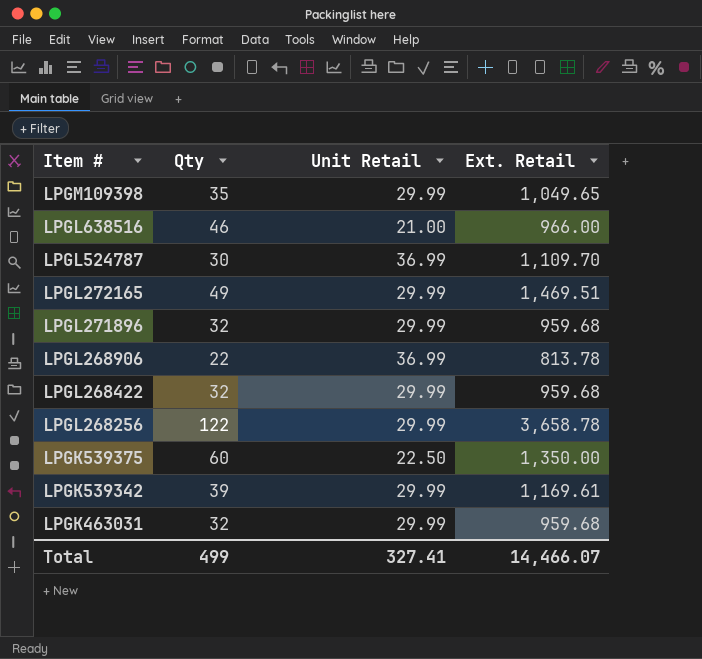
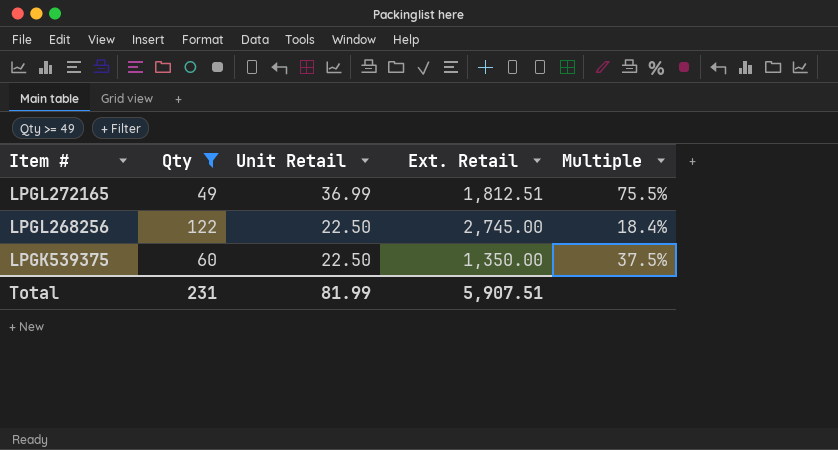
filter: none -> Qty >= 49
column Multiple | formula: none -> [Unit Retail] / [Qty]
LPGL272165 | Unit Retail: 29.99 -> 36.99
LPGL272165 | Ext. Retail: 1,469.51 -> 1,812.51
LPGL268256 | Unit Retail: 29.99 -> 22.50
LPGL268256 | Ext. Retail: 3,658.78 -> 2,745.00
Total | Qty: 499 -> 231
Total | Unit Retail: 327.41 -> 81.99
Total | Ext. Retail: 14,466.07 -> 5,907.51

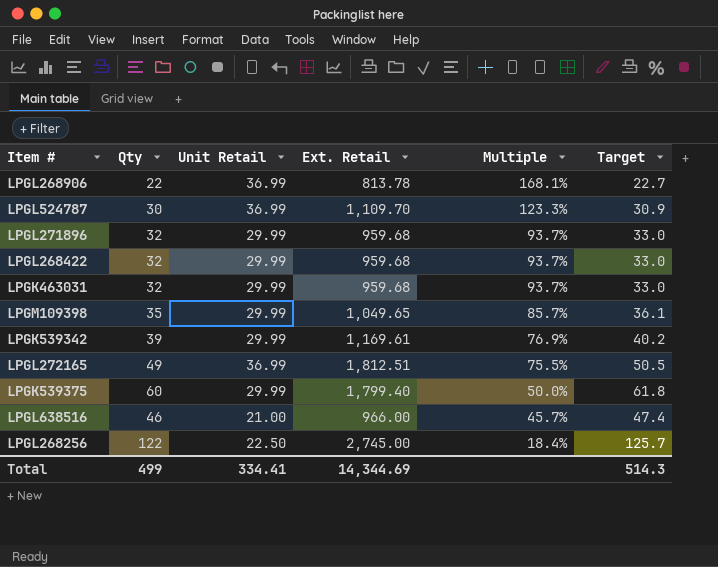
filter: Qty >= 49 -> none
row order: Item # descending -> Multiple descending
column Target | formula: none -> [Qty] * 1.03
LPGK539375 | Unit Retail: 22.50 -> 29.99
LPGK539375 | Ext. Retail: 1,350.00 -> 1,799.40
LPGK539375 | Multiple: 37.5% -> 50.0%
Total | Qty: 231 -> 499
Total | Unit Retail: 81.99 -> 334.41
Total | Ext. Retail: 5,907.51 -> 14,344.69

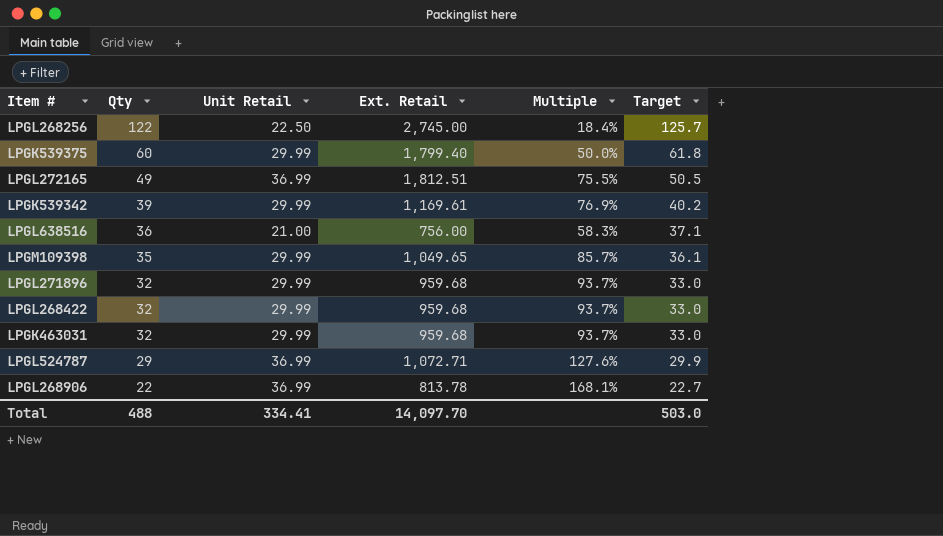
row order: Multiple descending -> Qty descending
LPGL638516 | Qty: 46 -> 36
LPGL638516 | Ext. Retail: 966.00 -> 756.00
LPGL638516 | Multiple: 45.7% -> 58.3%
LPGL638516 | Target: 47.4 -> 37.1
LPGL524787 | Qty: 30 -> 29
LPGL524787 | Ext. Retail: 1,109.70 -> 1,072.71
LPGL524787 | Multiple: 123.3% -> 127.6%
LPGL524787 | Target: 30.9 -> 29.9
Total | Qty: 499 -> 488
Total | Ext. Retail: 14,344.69 -> 14,097.70
Total | Target: 514.3 -> 503.0

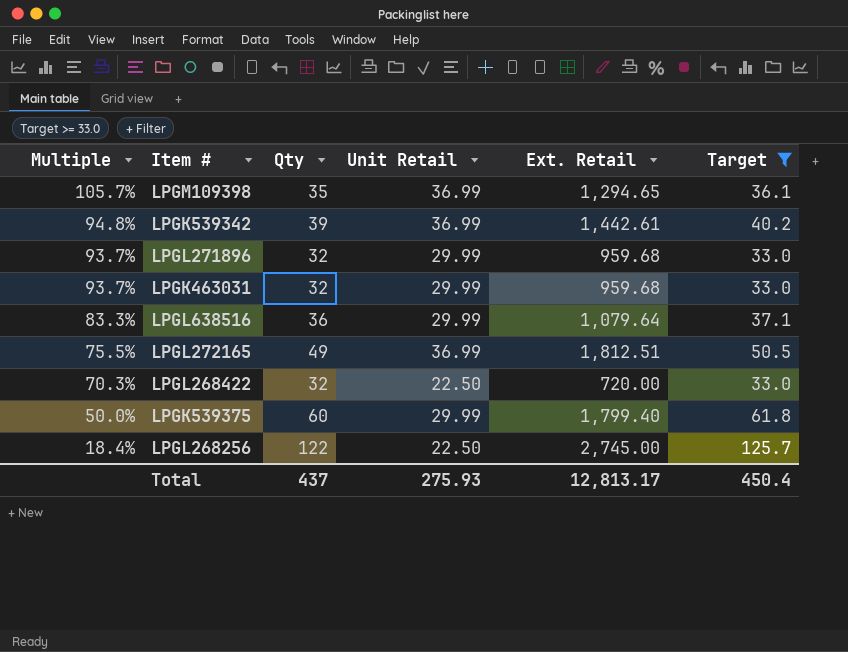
filter: none -> Target >= 33.0
row order: Qty descending -> Multiple descending
column Multiple | position: 5 -> 1
LPGM109398 | Multiple: 85.7% -> 105.7%
LPGM109398 | Unit Retail: 29.99 -> 36.99
LPGM109398 | Ext. Retail: 1,049.65 -> 1,294.65
LPGK539342 | Multiple: 76.9% -> 94.8%
LPGK539342 | Unit Retail: 29.99 -> 36.99
LPGK539342 | Ext. Retail: 1,169.61 -> 1,442.61
LPGL638516 | Multiple: 58.3% -> 83.3%
LPGL638516 | Unit Retail: 21.00 -> 29.99
LPGL638516 | Ext. Retail: 756.00 -> 1,079.64
LPGL268422 | Multiple: 93.7% -> 70.3%
LPGL268422 | Unit Retail: 29.99 -> 22.50
LPGL268422 | Ext. Retail: 959.68 -> 720.00
Total | Qty: 488 -> 437
Total | Unit Retail: 334.41 -> 275.93
Total | Ext. Retail: 14,097.70 -> 12,813.17
Total | Target: 503.0 -> 450.4

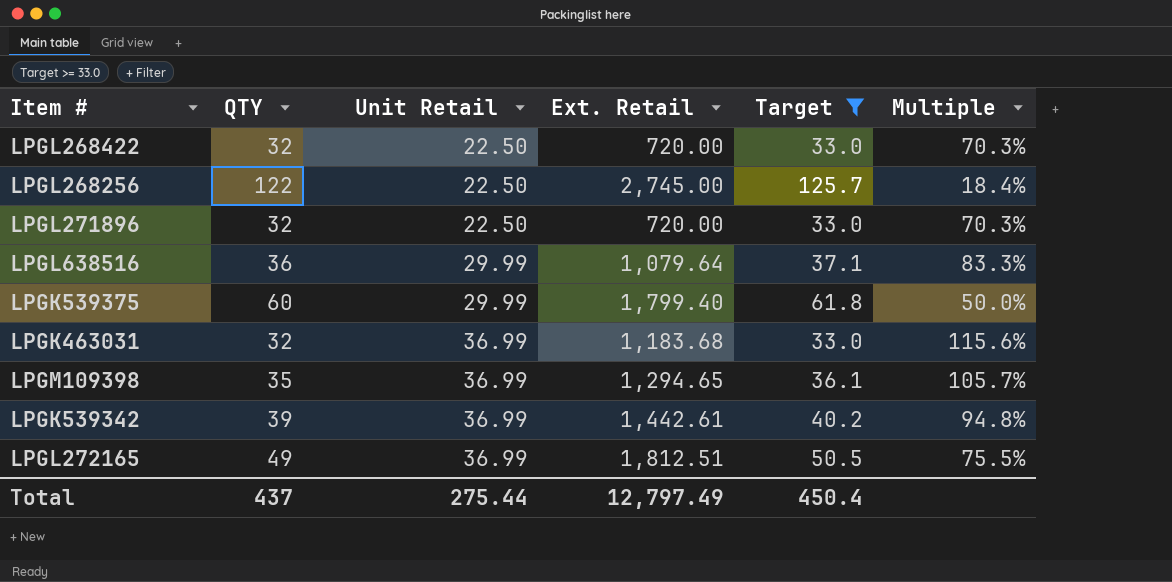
row order: Multiple descending -> Unit Retail ascending
column name: Qty -> QTY
column Multiple | position: 1 -> 6
LPGL271896 | Unit Retail: 29.99 -> 22.50
LPGL271896 | Ext. Retail: 959.68 -> 720.00
LPGL271896 | Multiple: 93.7% -> 70.3%
LPGK463031 | Unit Retail: 29.99 -> 36.99
LPGK463031 | Ext. Retail: 959.68 -> 1,183.68
LPGK463031 | Multiple: 93.7% -> 115.6%
Total | Unit Retail: 275.93 -> 275.44
Total | Ext. Retail: 12,813.17 -> 12,797.49

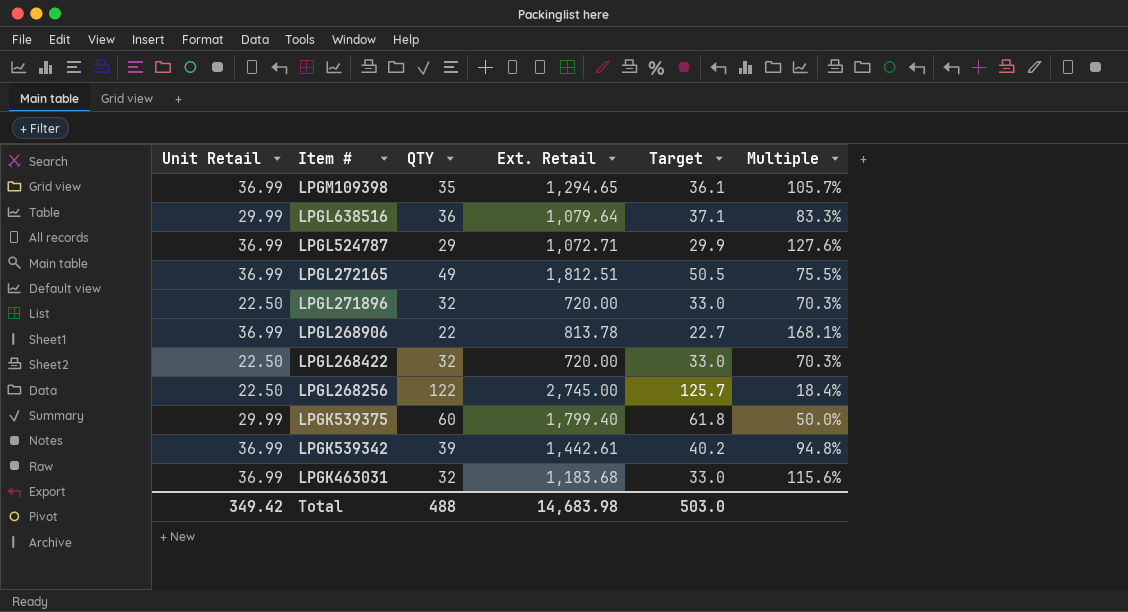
filter: Target >= 33.0 -> none
row order: Unit Retail ascending -> Item # descending
column Unit Retail | position: 3 -> 1
Total | Unit Retail: 275.44 -> 349.42
Total | QTY: 437 -> 488
Total | Ext. Retail: 12,797.49 -> 14,683.98
Total | Target: 450.4 -> 503.0

